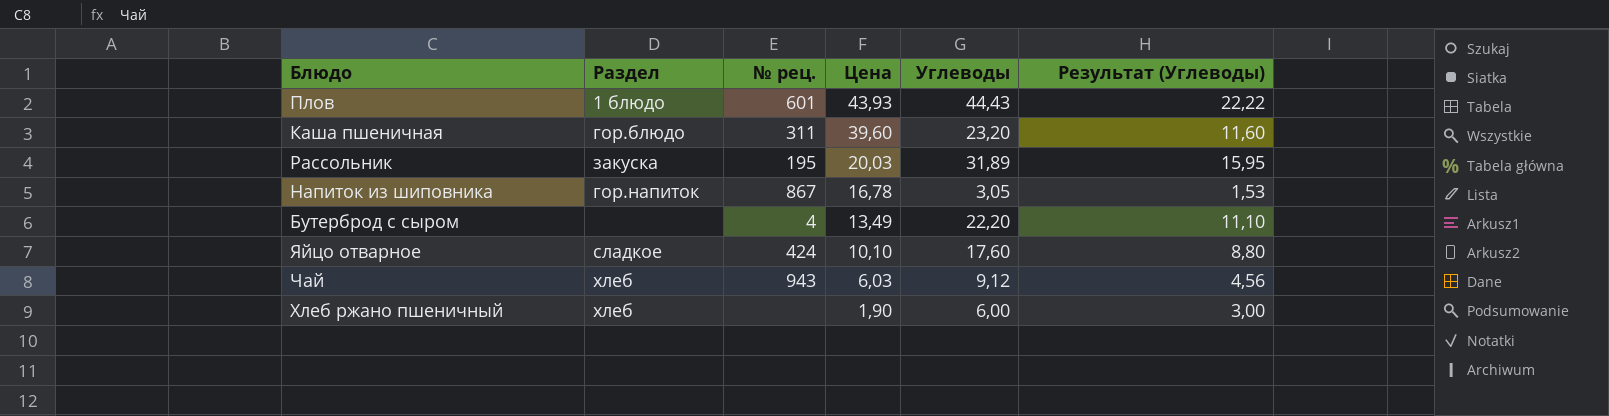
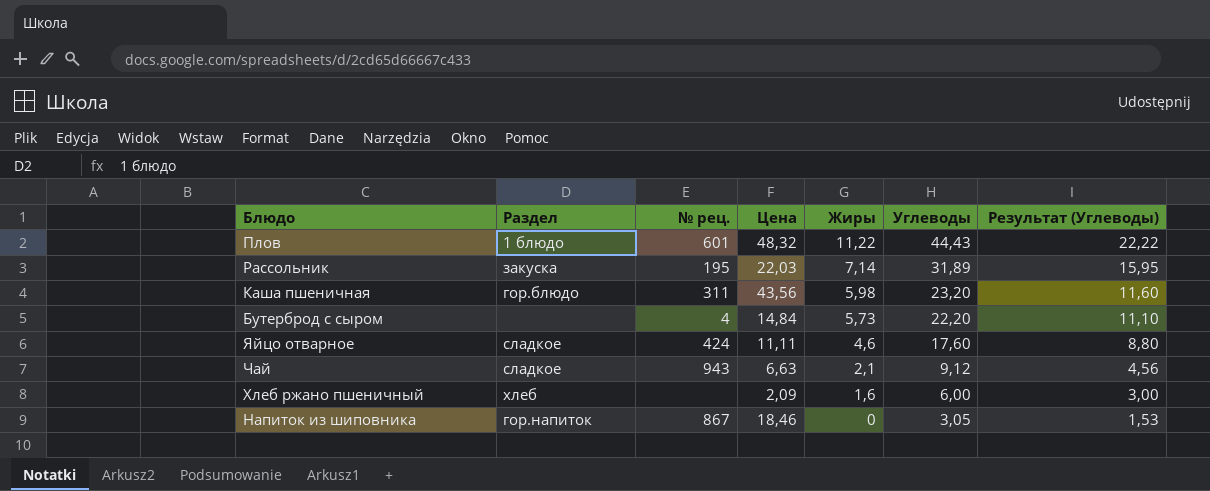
row order: Цена descending -> Жиры descending
column Жиры | position: none -> 5
Плов | Цена: 43,93 -> 48,32
Рассольник | Цена: 20,03 -> 22,03
Каша пшеничная | Цена: 39,60 -> 43,56
Бутерброд с сыром | Цена: 13,49 -> 14,84
Яйцо отварное | Цена: 10,10 -> 11,11
Чай | Раздел: хлеб -> сладкое
Чай | Цена: 6,03 -> 6,63
Хлеб ржано пшеничный | Цена: 1,90 -> 2,09
Напиток из шиповника | Цена: 16,78 -> 18,46

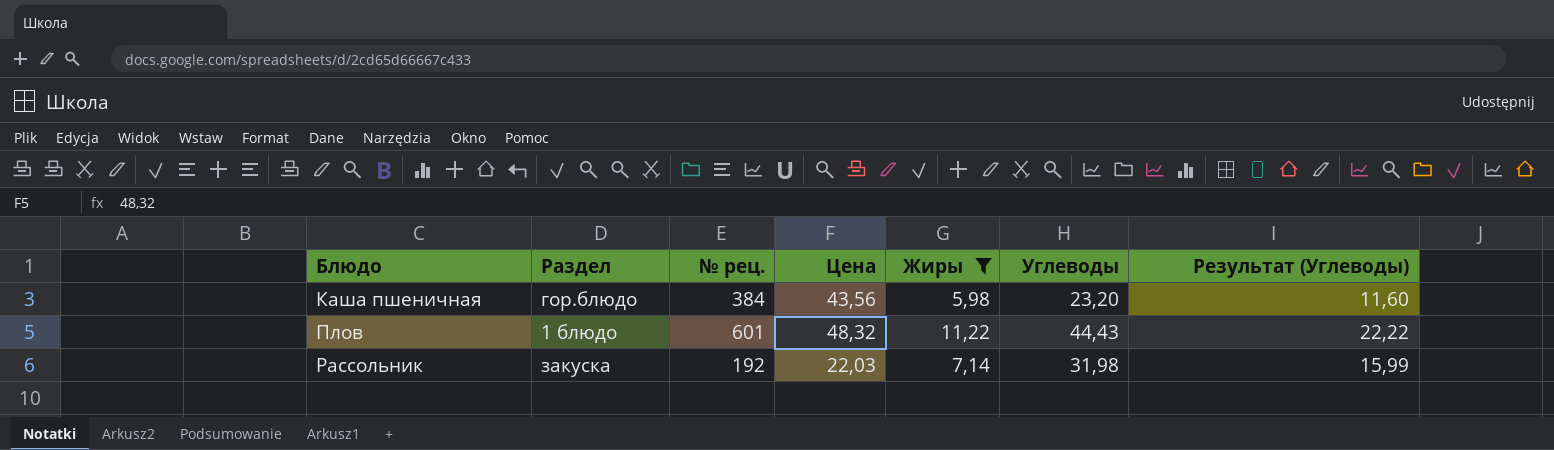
filter: none -> Жиры >= 5,98
row order: Жиры descending -> Блюдо ascending
Каша пшеничная | № рец.: 311 -> 384
Рассольник | № рец.: 195 -> 192
Рассольник | Углеводы: 31,89 -> 31,98
Рассольник | Результат (Углеводы): 15,95 -> 15,99

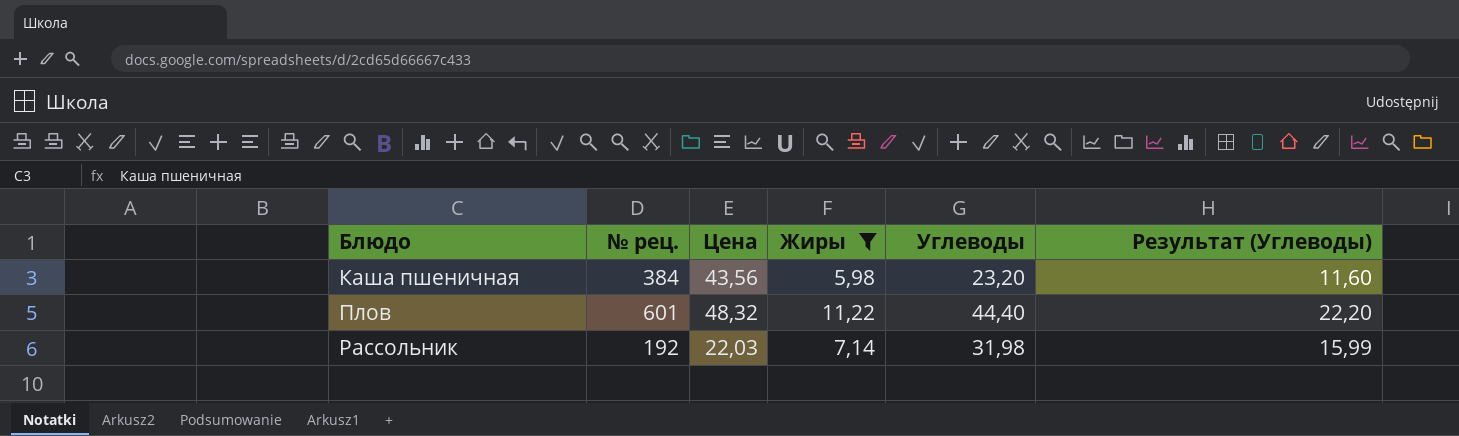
column Раздел | position: 2 -> none
Плов | Углеводы: 44,43 -> 44,40
Плов | Результат (Углеводы): 22,22 -> 22,20

